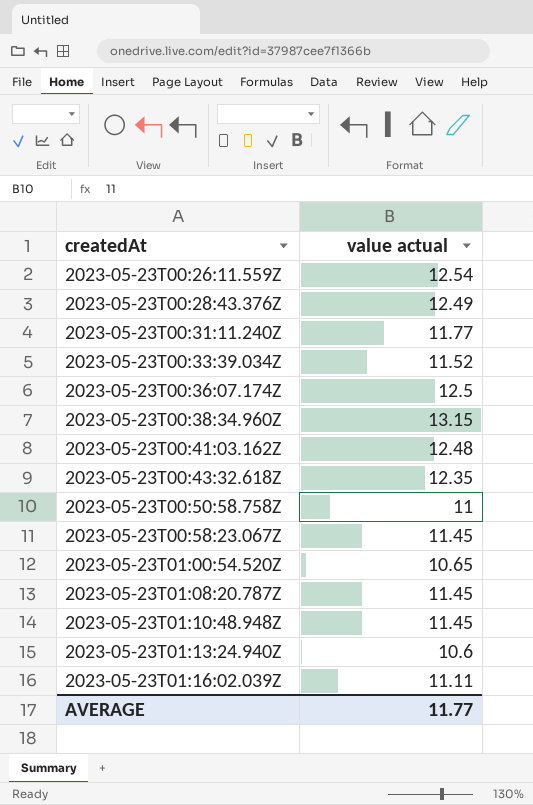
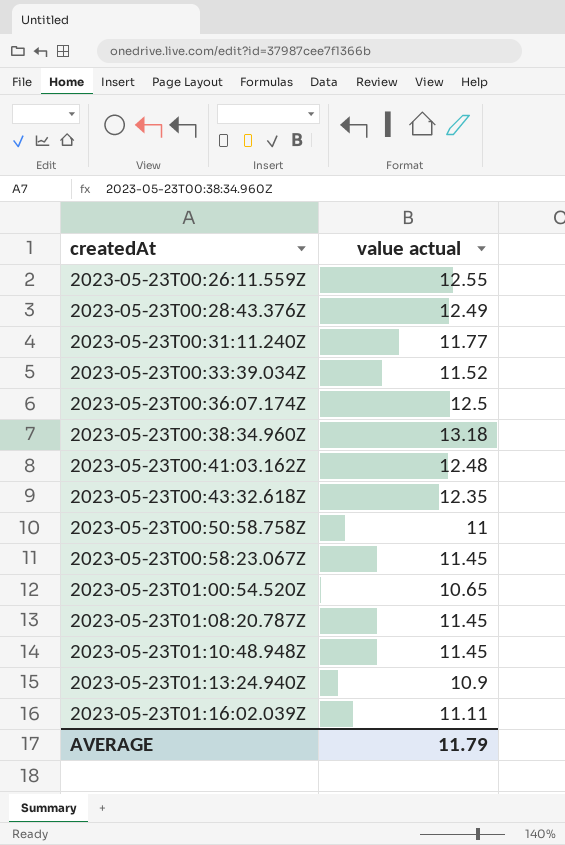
2023-05-23T00:26:11.559Z | value actual: 12.54 -> 12.55
2023-05-23T00:38:34.960Z | value actual: 13.15 -> 13.18
2023-05-23T01:13:24.940Z | value actual: 10.6 -> 10.9
AVERAGE | value actual: 11.77 -> 11.79

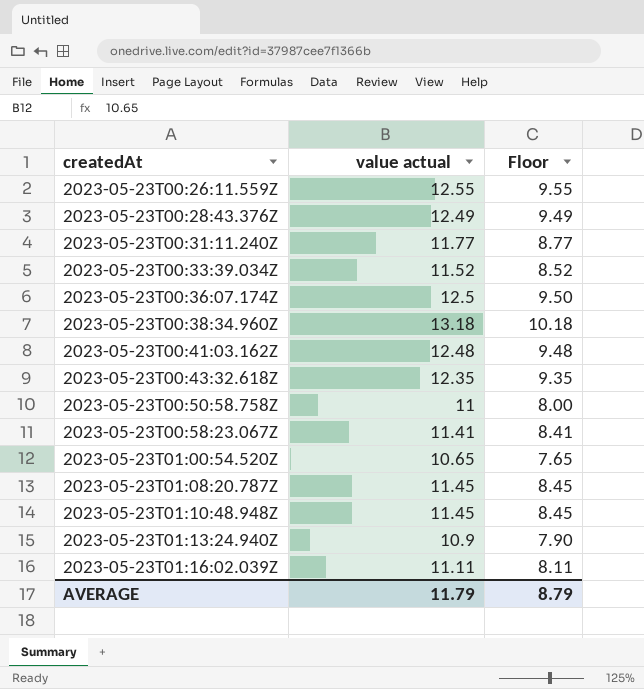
column Floor | formula: none -> [value actual] - 3
2023-05-23T00:58:23.067Z | value actual: 11.45 -> 11.41

